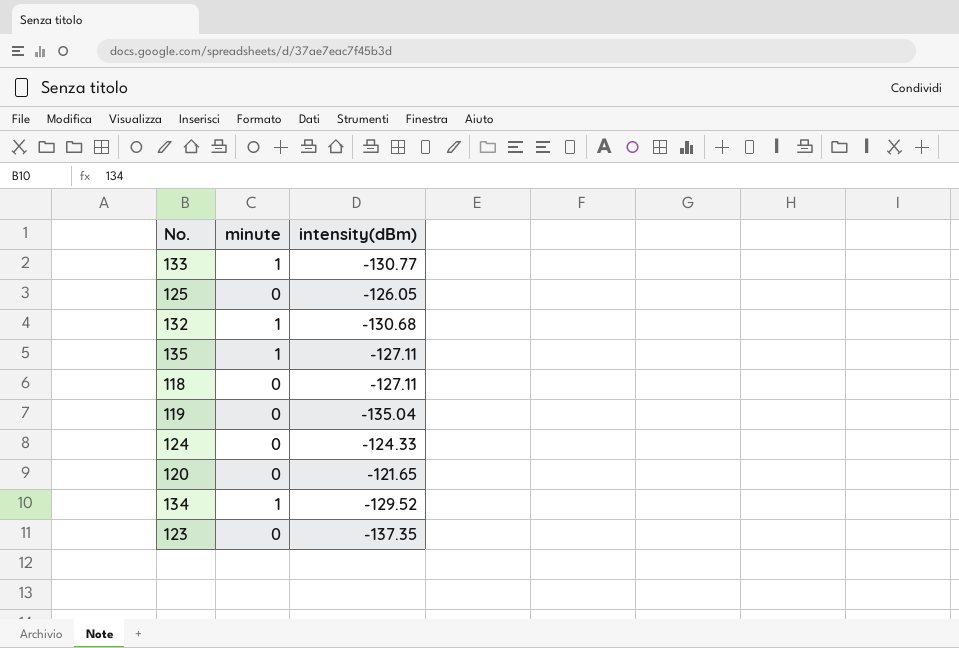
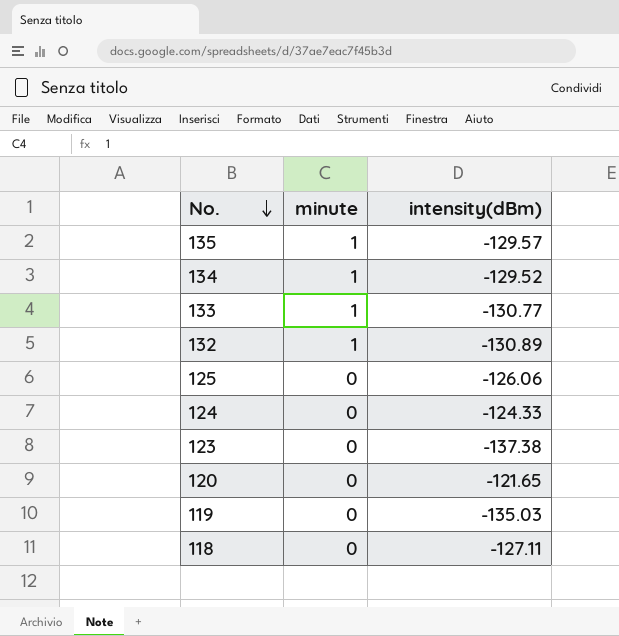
row order: none -> No. descending
135 | intensity(dBm): -127.11 -> -129.57
132 | intensity(dBm): -130.68 -> -130.89
125 | intensity(dBm): -126.05 -> -126.06
123 | intensity(dBm): -137.35 -> -137.38
119 | intensity(dBm): -135.04 -> -135.03

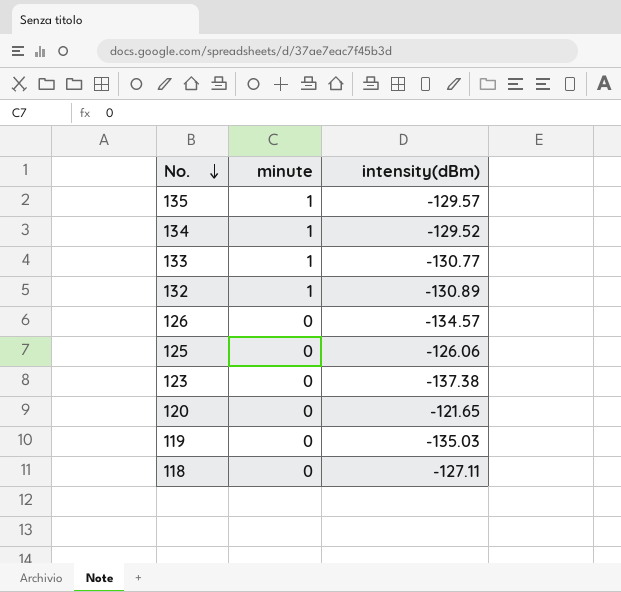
row 124: 0 | -124.33 -> none
row 126: none -> 0 | -134.57

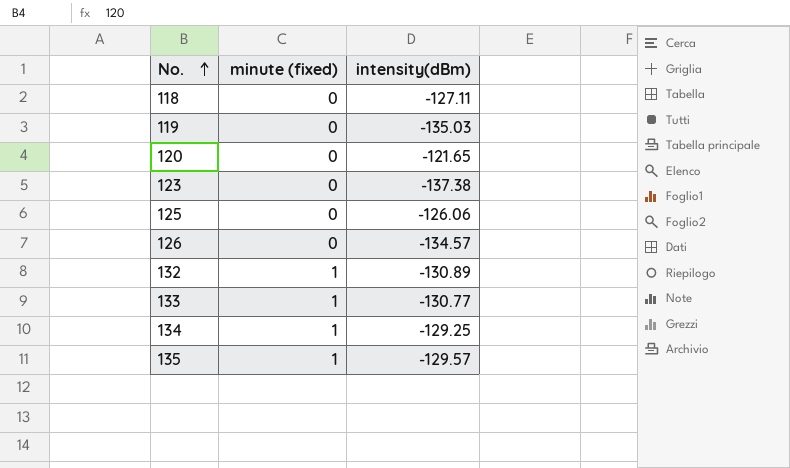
row order: No. descending -> No. ascending
column name: minute -> minute (fixed)
134 | intensity(dBm): -129.52 -> -129.25

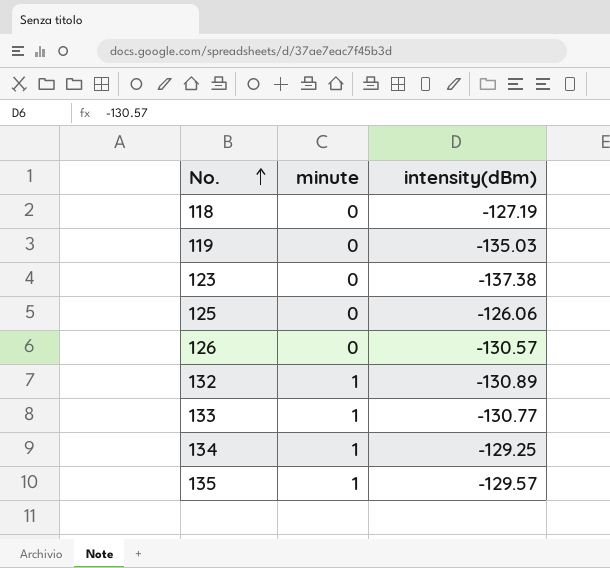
column name: minute (fixed) -> minute
row 120: 0 | -121.65 -> none
118 | intensity(dBm): -127.11 -> -127.19
126 | intensity(dBm): -134.57 -> -130.57

